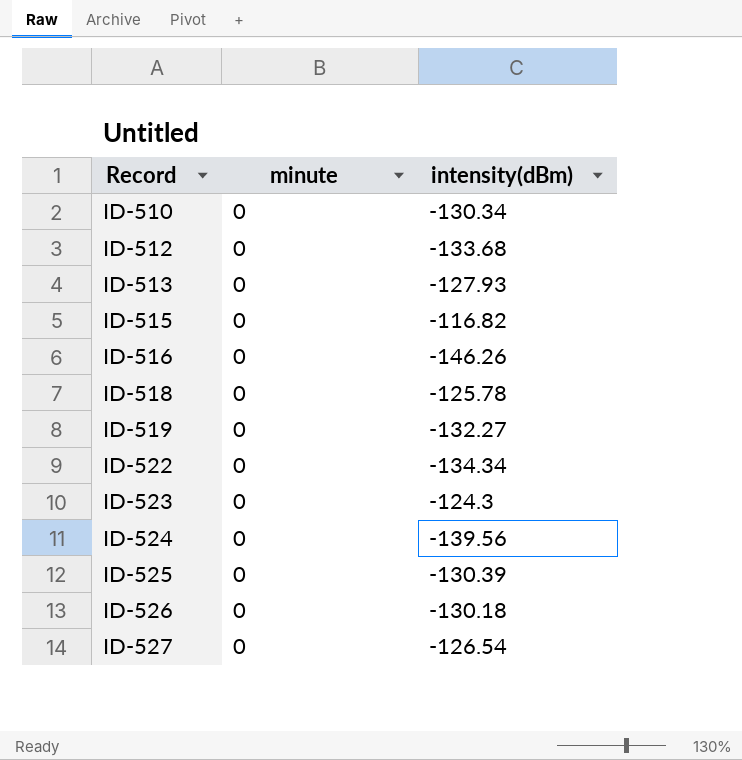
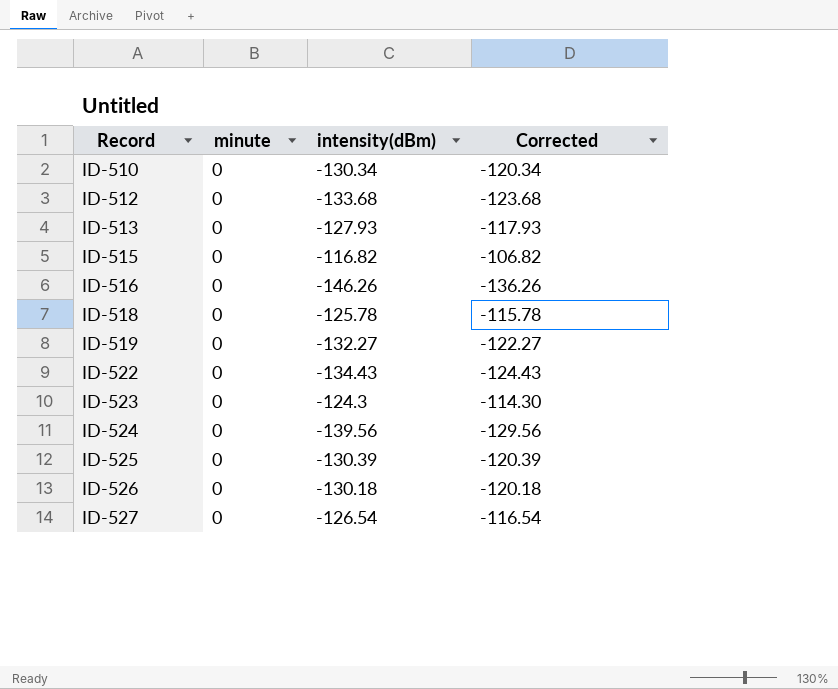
column Corrected | formula: none -> [intensity(dBm)] + 10
ID-522 | intensity(dBm): -134.34 -> -134.43

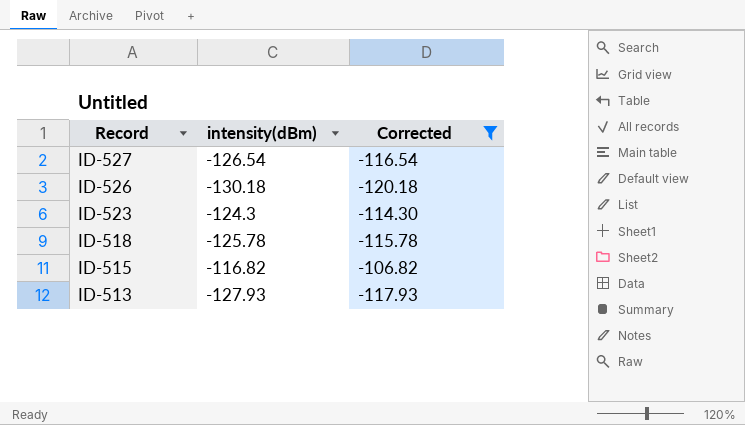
filter: none -> Corrected >= -120.18
row order: Record ascending -> Record descending
column minute | position: 2 -> none

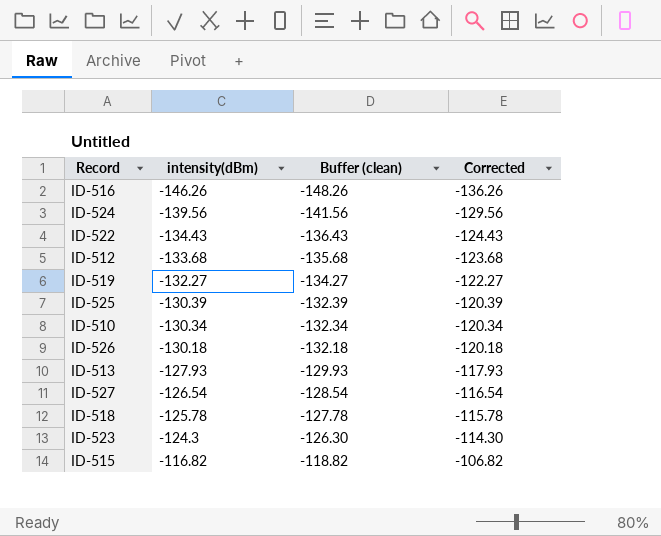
filter: Corrected >= -120.18 -> none
row order: Record descending -> intensity(dBm) ascending
column Buffer (clean) | formula: none -> [intensity(dBm)] - 2

